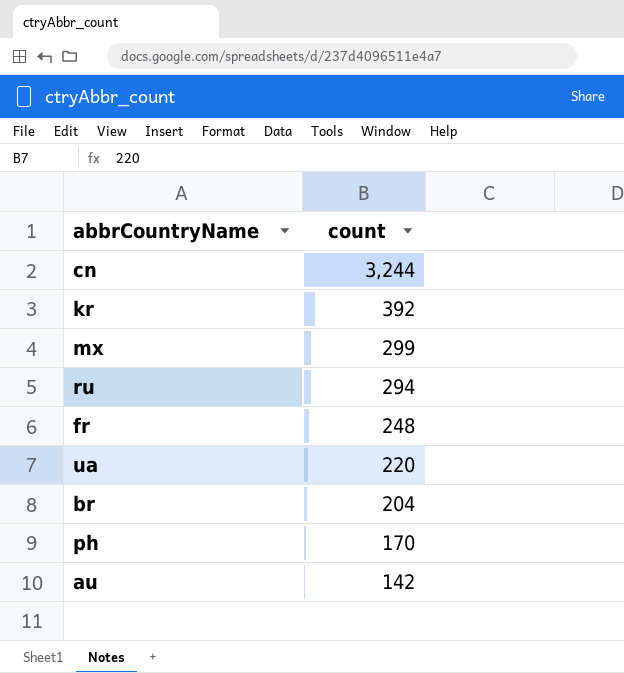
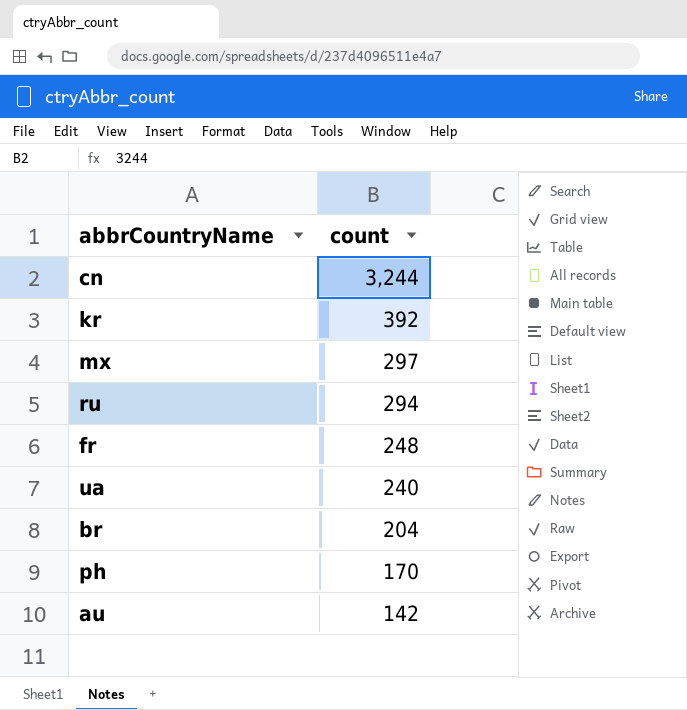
mx | count: 299 -> 297
ua | count: 220 -> 240

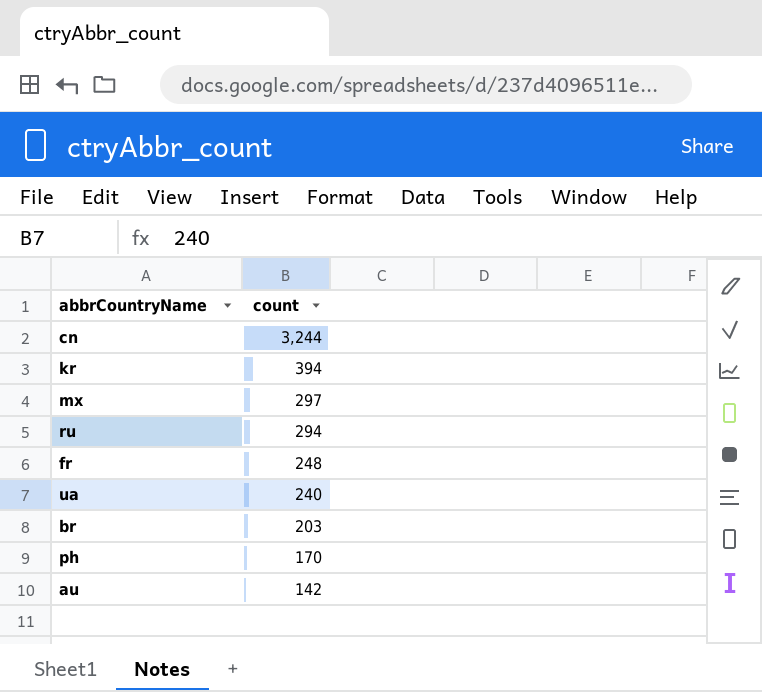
kr | count: 392 -> 394
br | count: 204 -> 203

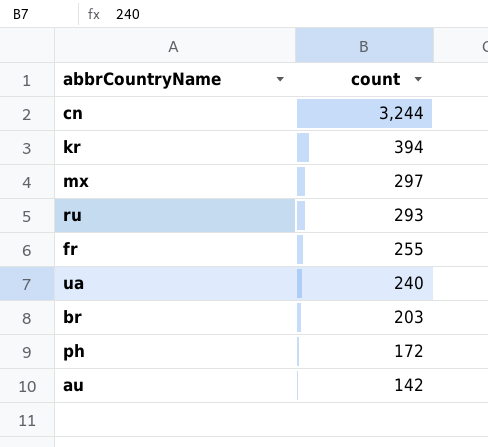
ru | count: 294 -> 293
fr | count: 248 -> 255
ph | count: 170 -> 172

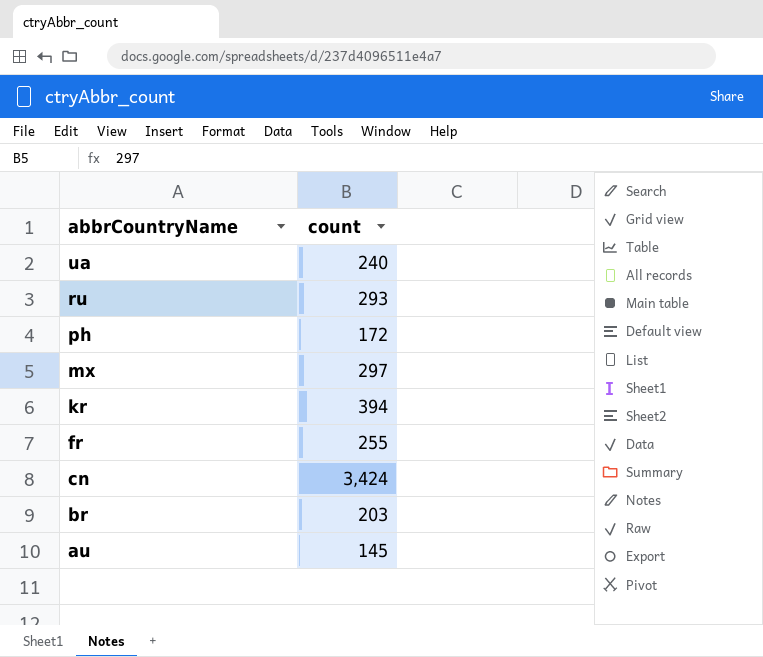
row order: count descending -> abbrCountryName descending
cn | count: 3,244 -> 3,424
au | count: 142 -> 145

